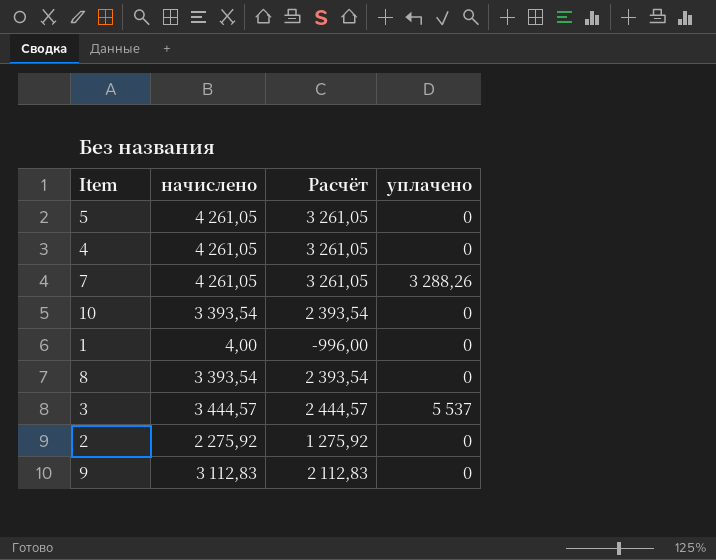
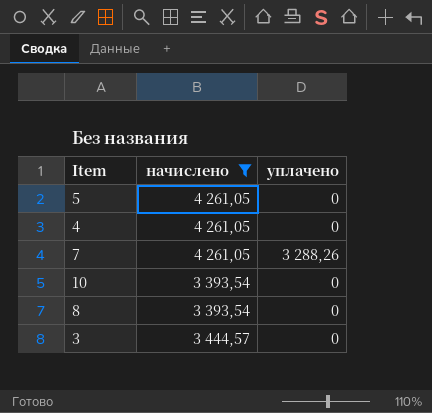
filter: none -> начислено >= 3 393,54
column Расчёт | formula: [начислено] - 1000 -> none
3 | уплачено: 5 537 -> 0

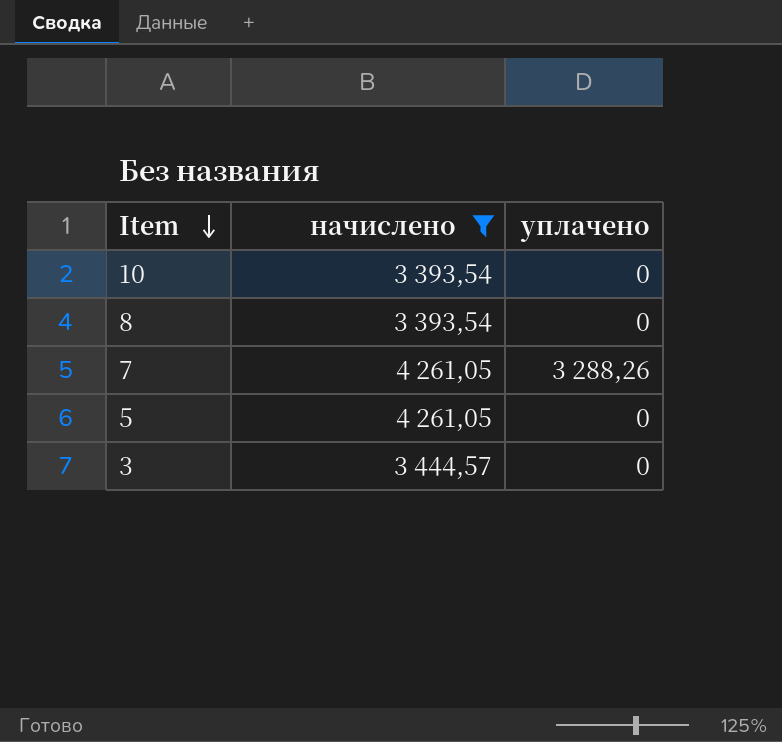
row order: none -> Item descending
row 4: 4 261,05 | 0 -> none

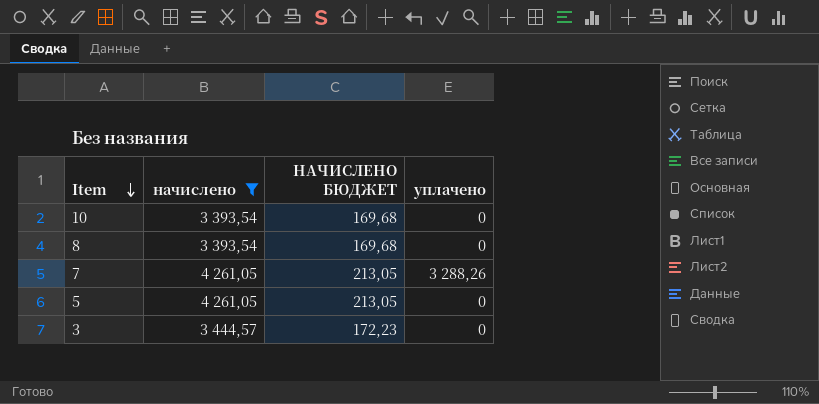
column НАЧИСЛЕНО БЮДЖЕТ | formula: none -> [начислено] * 0,05

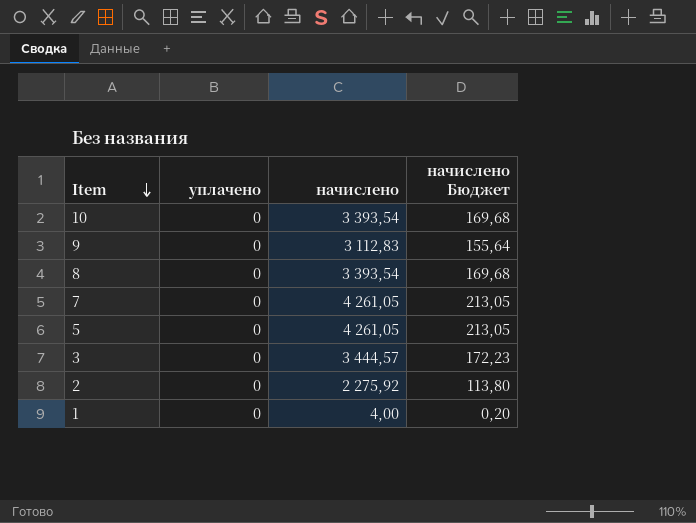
filter: начислено >= 3 393,54 -> none
column уплачено | position: 4 -> 2
column name: НАЧИСЛЕНО БЮДЖЕТ -> начислено Бюджет
7 | уплачено: 3 288,26 -> 0

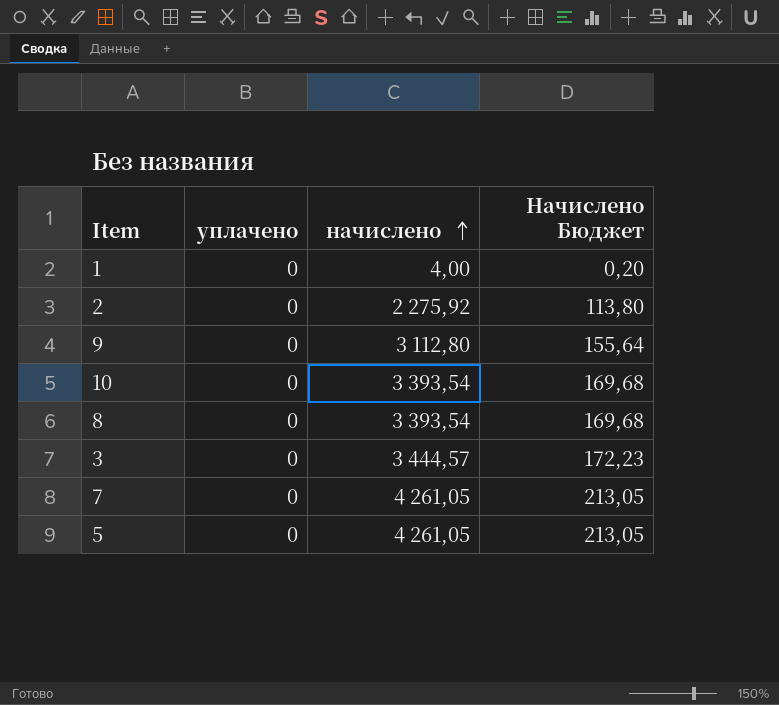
row order: Item descending -> начислено ascending
column name: начислено Бюджет -> Начислено Бюджет
9 | начислено: 3 112,83 -> 3 112,80

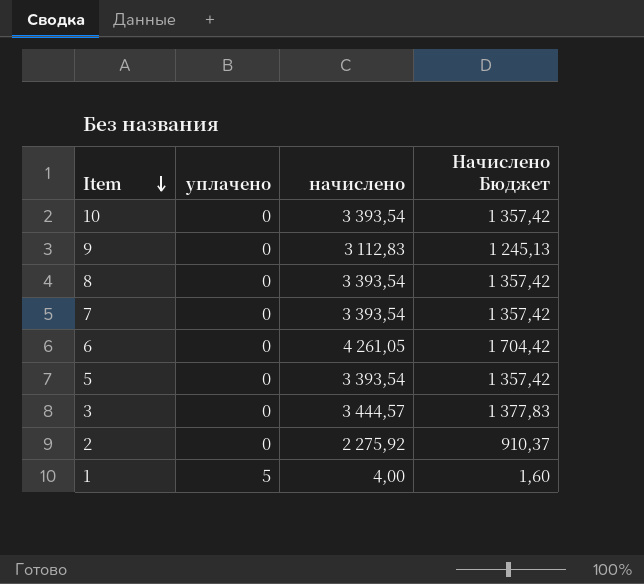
row order: начислено ascending -> Item descending
column Начислено Бюджет | formula: [начислено] * 0,05 -> [начислено] * 0,4
9 | начислено: 3 112,80 -> 3 112,83
7 | начислено: 4 261,05 -> 3 393,54
row 6: none -> 0 | 4 261,05 | 1 704,42
5 | начислено: 4 261,05 -> 3 393,54
1 | уплачено: 0 -> 5

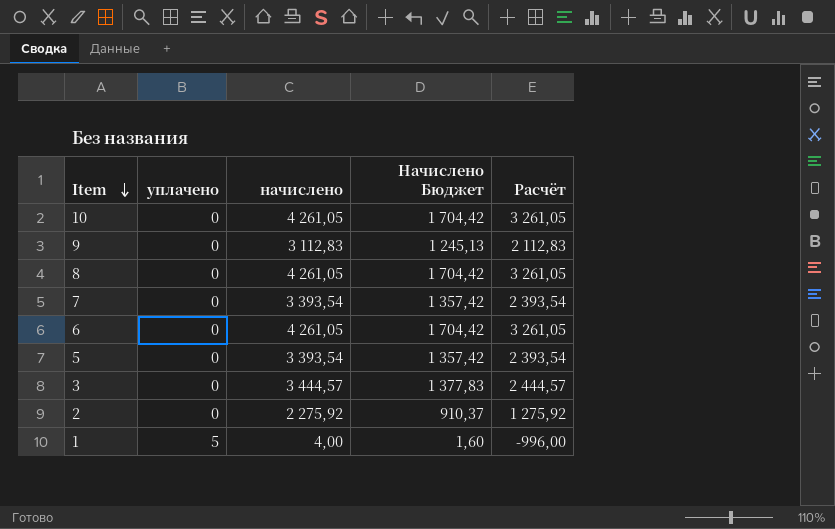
column Расчёт | formula: none -> [начислено] - 1000
10 | начислено: 3 393,54 -> 4 261,05
10 | Начислено Бюджет: 1 357,42 -> 1 704,42
8 | начислено: 3 393,54 -> 4 261,05
8 | Начислено Бюджет: 1 357,42 -> 1 704,42

